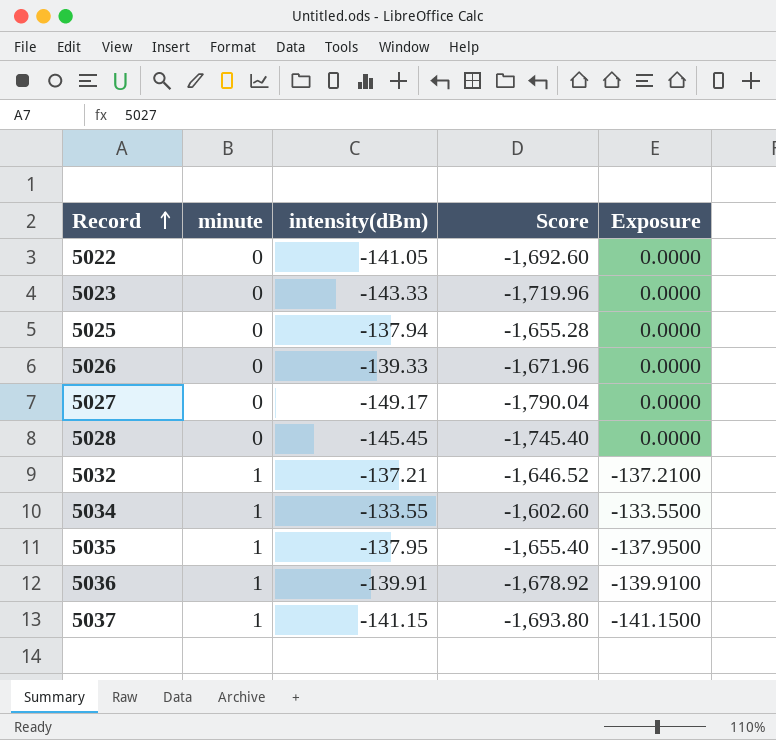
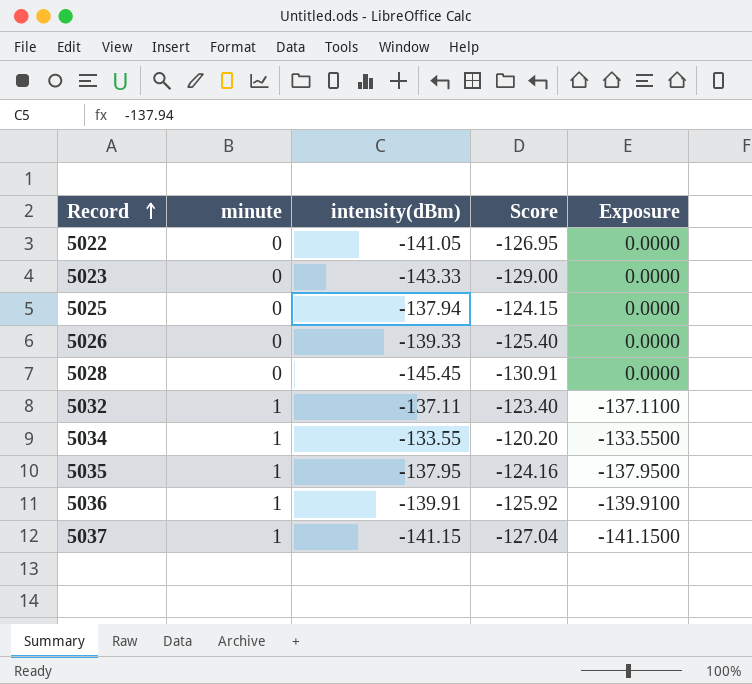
column Score | formula: [intensity(dBm)] * 12 -> [intensity(dBm)] * 0.9
row 5027: 0 | -149.17 | -1,790.04 | 0.0000 -> none
5032 | intensity(dBm): -137.21 -> -137.11
5032 | Exposure: -137.2100 -> -137.1100

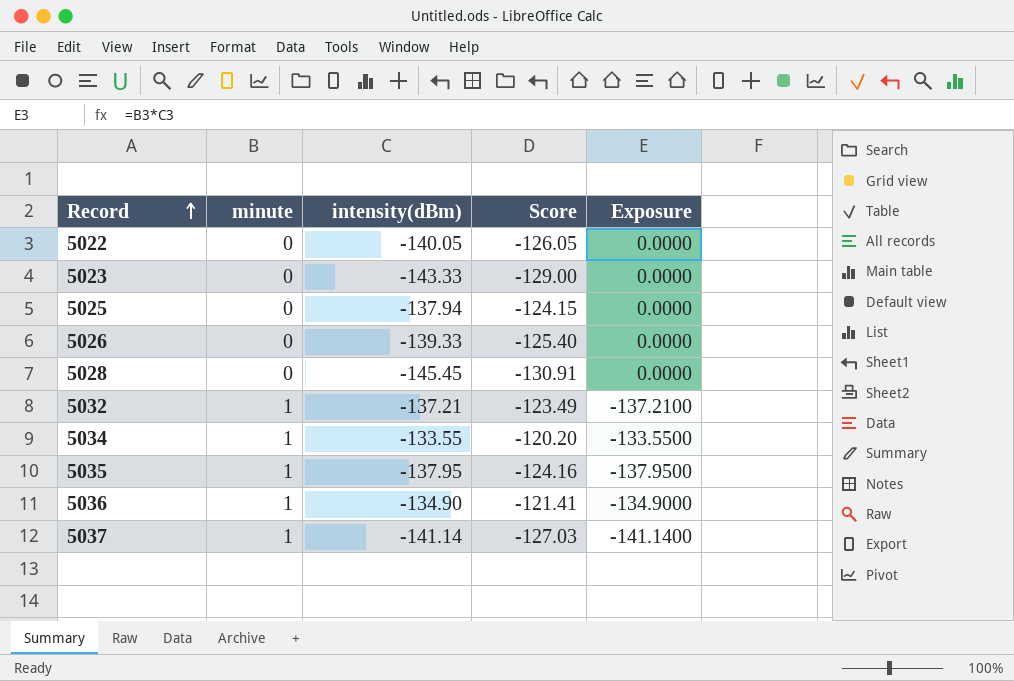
5022 | intensity(dBm): -141.05 -> -140.05
5022 | Score: -126.95 -> -126.05
5032 | intensity(dBm): -137.11 -> -137.21
5032 | Score: -123.40 -> -123.49
5032 | Exposure: -137.1100 -> -137.2100
5036 | intensity(dBm): -139.91 -> -134.90
5036 | Score: -125.92 -> -121.41
5036 | Exposure: -139.9100 -> -134.9000
5037 | intensity(dBm): -141.15 -> -141.14
5037 | Score: -127.04 -> -127.03
5037 | Exposure: -141.1500 -> -141.1400

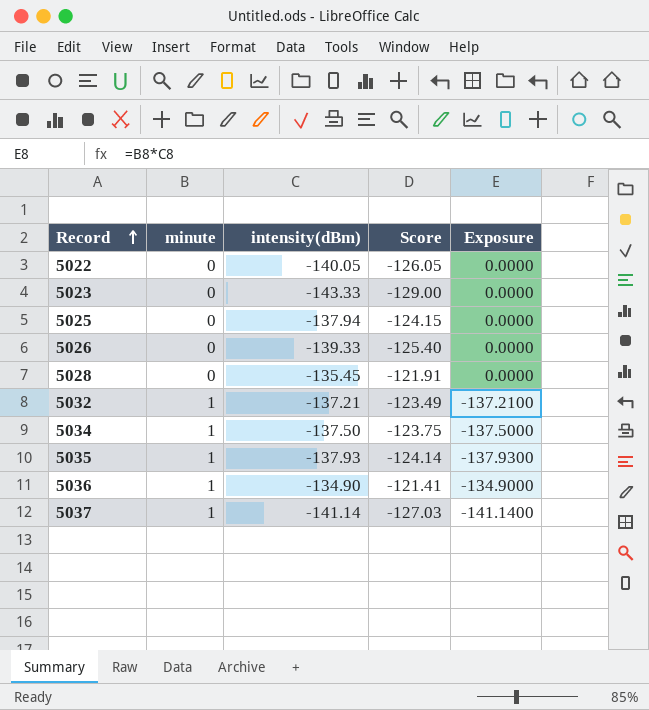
5028 | intensity(dBm): -145.45 -> -135.45
5028 | Score: -130.91 -> -121.91
5034 | intensity(dBm): -133.55 -> -137.50
5034 | Score: -120.20 -> -123.75
5034 | Exposure: -133.5500 -> -137.5000
5035 | intensity(dBm): -137.95 -> -137.93
5035 | Score: -124.16 -> -124.14
5035 | Exposure: -137.9500 -> -137.9300

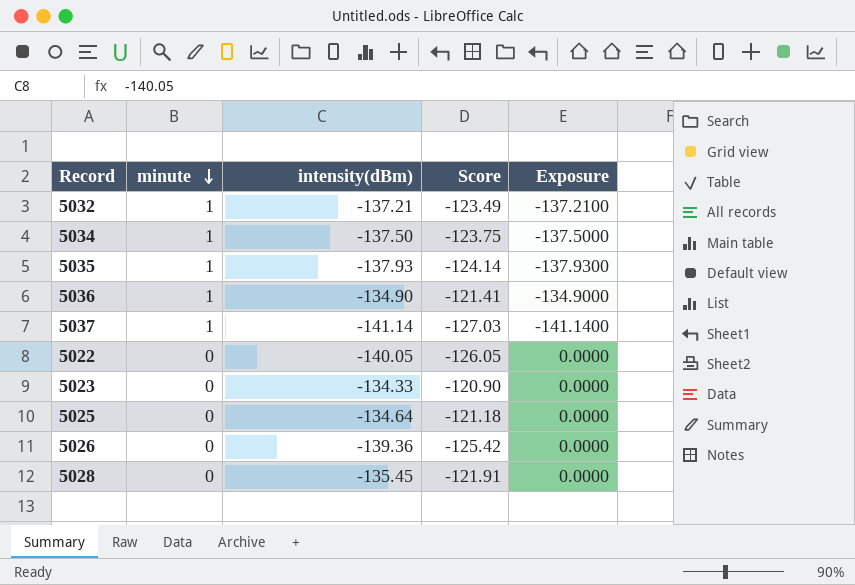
row order: Record ascending -> minute descending
5023 | intensity(dBm): -143.33 -> -134.33
5023 | Score: -129.00 -> -120.90
5025 | intensity(dBm): -137.94 -> -134.64
5025 | Score: -124.15 -> -121.18
5026 | intensity(dBm): -139.33 -> -139.36
5026 | Score: -125.40 -> -125.42

